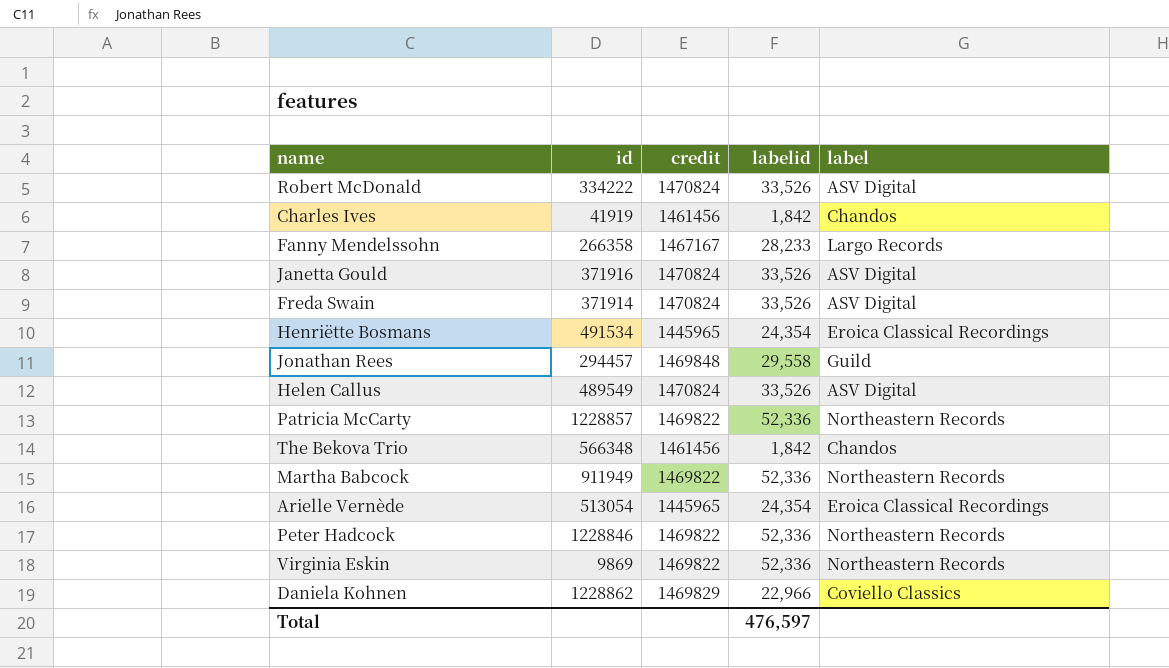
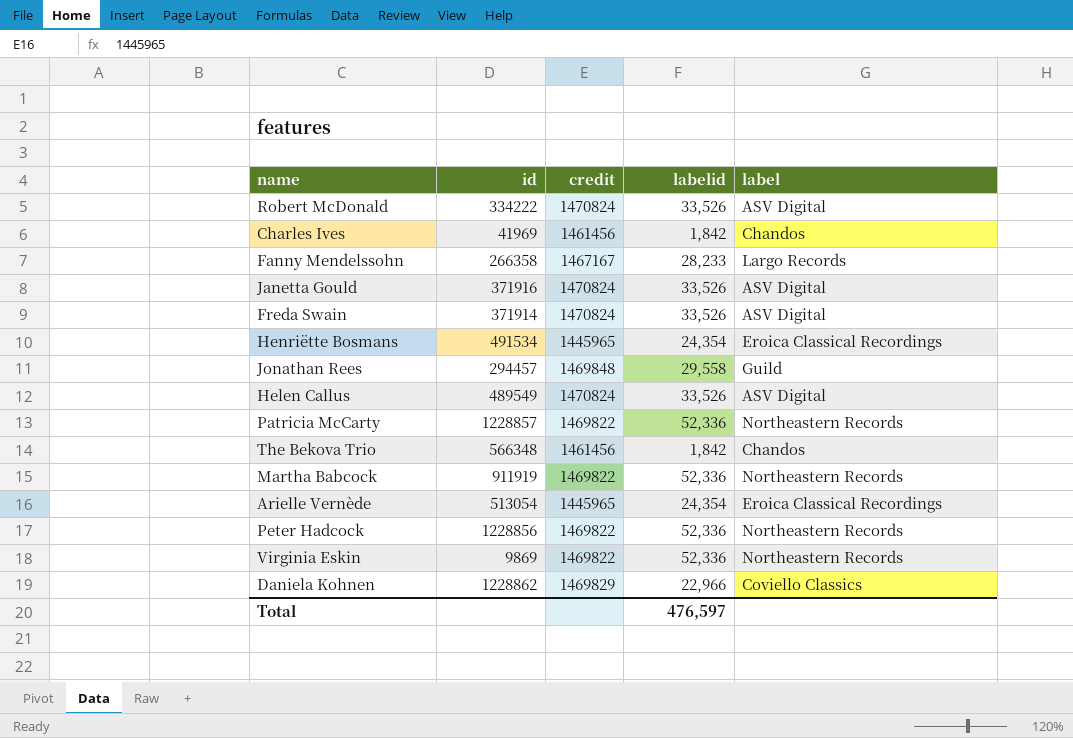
Charles Ives | id: 41919 -> 41969
Martha Babcock | id: 911949 -> 911919
Peter Hadcock | id: 1228846 -> 1228856

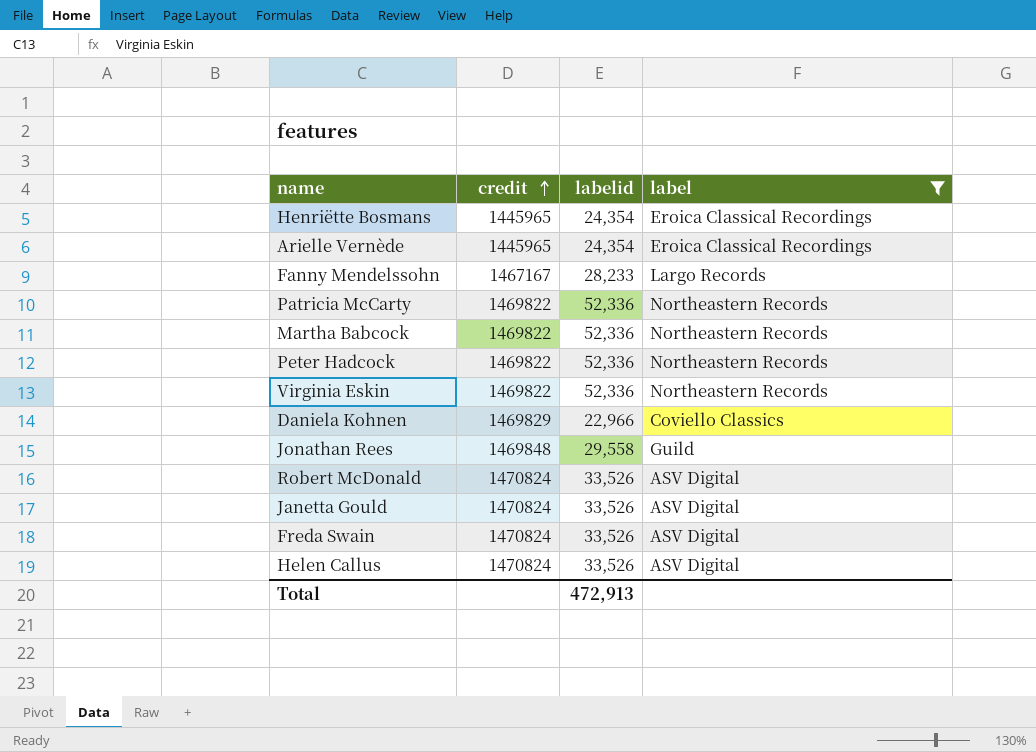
filter: none -> label != Chandos
row order: none -> credit ascending
column id | position: 2 -> none
Total | labelid: 476,597 -> 472,913

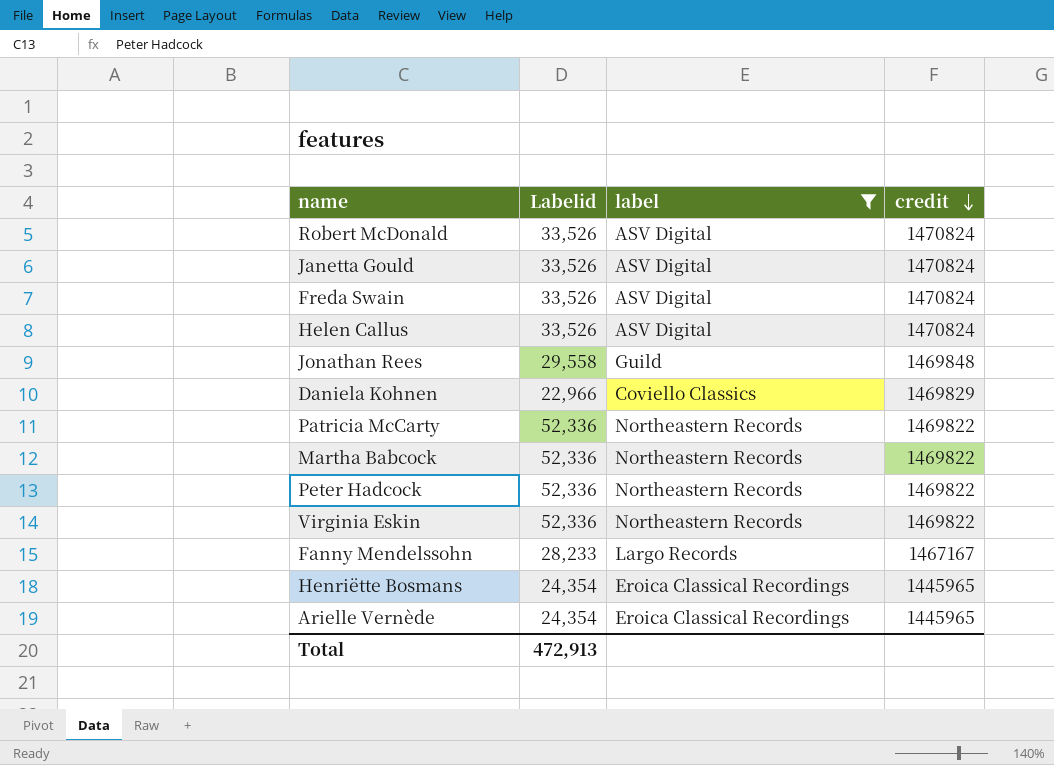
row order: credit ascending -> credit descending
column name: labelid -> Labelid
column credit | position: 2 -> 4

